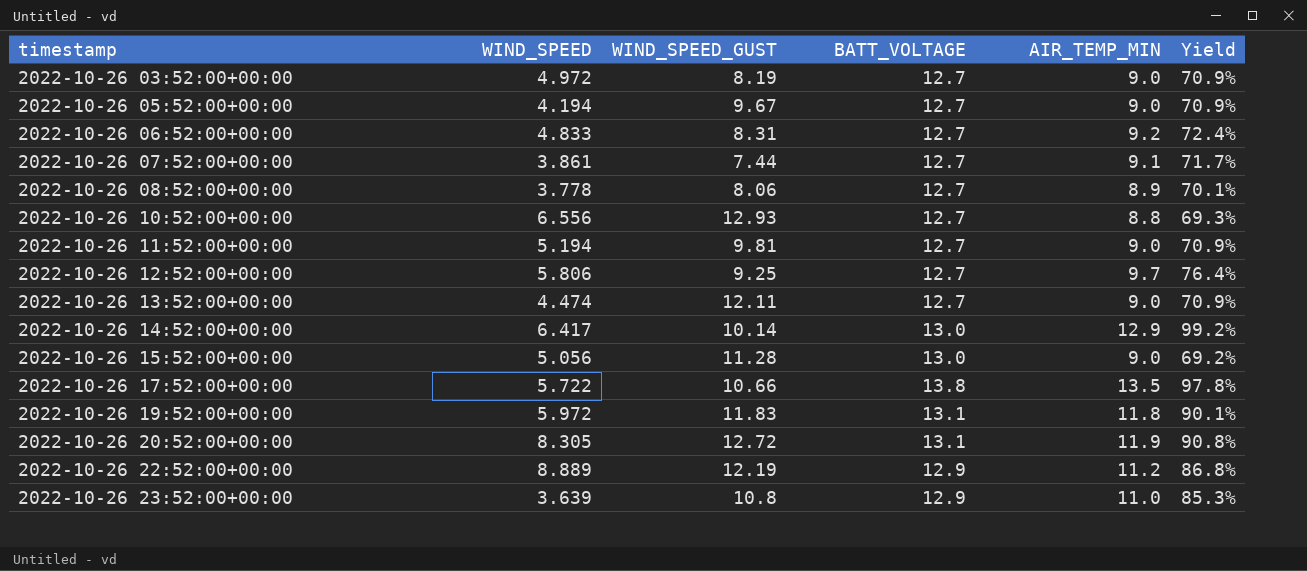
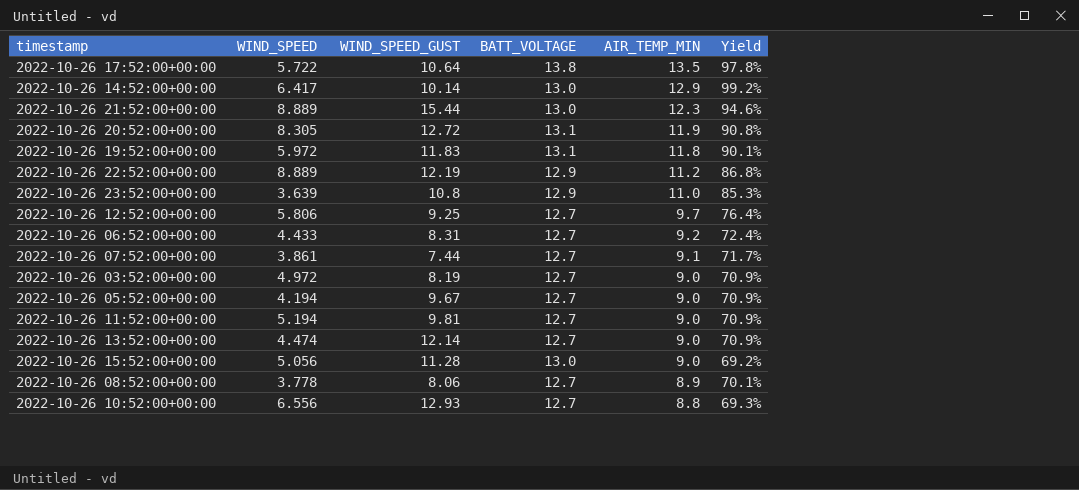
row order: timestamp ascending -> AIR_TEMP_MIN descending
2022-10-26 17:52:00+00:00 | WIND_SPEED_GUST: 10.66 -> 10.64
row 2022-10-26 21:52:00+00:00: none -> 8.889 | 15.44 | 13.0 | 12.3 | 94.6%
2022-10-26 06:52:00+00:00 | WIND_SPEED: 4.833 -> 4.433
2022-10-26 13:52:00+00:00 | WIND_SPEED_GUST: 12.11 -> 12.14

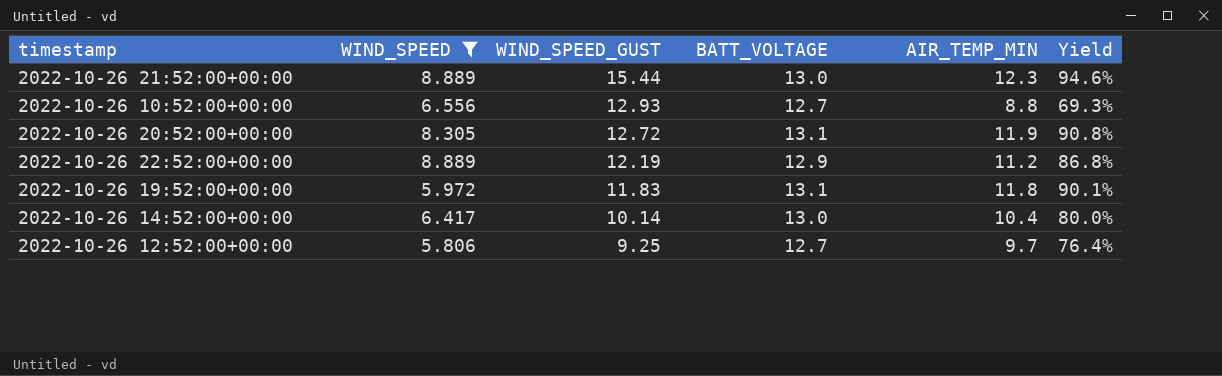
filter: none -> WIND_SPEED >= 5.806
row order: AIR_TEMP_MIN descending -> WIND_SPEED_GUST descending
2022-10-26 14:52:00+00:00 | AIR_TEMP_MIN: 12.9 -> 10.4
2022-10-26 14:52:00+00:00 | Yield: 99.2% -> 80.0%

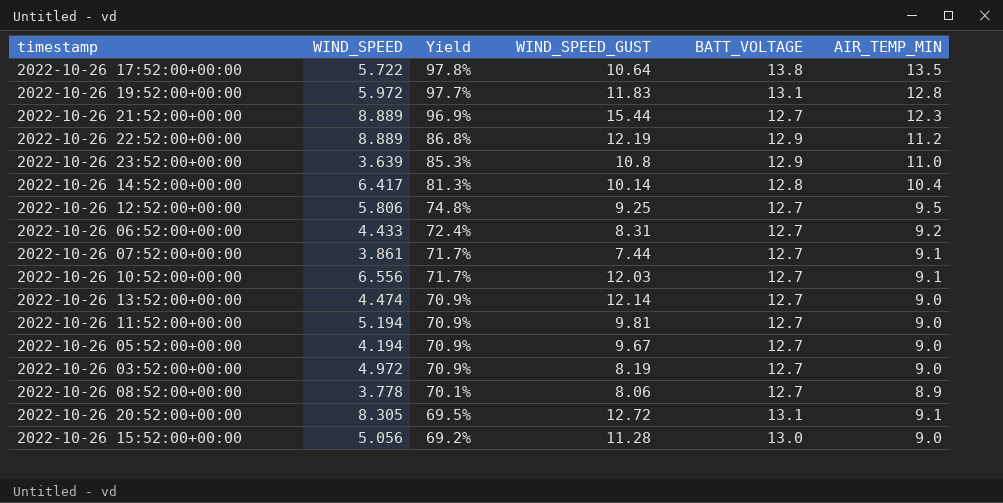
filter: WIND_SPEED >= 5.806 -> none
row order: WIND_SPEED_GUST descending -> Yield descending
column Yield | position: 6 -> 3
2022-10-26 19:52:00+00:00 | Yield: 90.1% -> 97.7%
2022-10-26 19:52:00+00:00 | AIR_TEMP_MIN: 11.8 -> 12.8
2022-10-26 21:52:00+00:00 | Yield: 94.6% -> 96.9%
2022-10-26 21:52:00+00:00 | BATT_VOLTAGE: 13.0 -> 12.7
2022-10-26 14:52:00+00:00 | Yield: 80.0% -> 81.3%
2022-10-26 14:52:00+00:00 | BATT_VOLTAGE: 13.0 -> 12.8
2022-10-26 12:52:00+00:00 | Yield: 76.4% -> 74.8%
2022-10-26 12:52:00+00:00 | AIR_TEMP_MIN: 9.7 -> 9.5
2022-10-26 10:52:00+00:00 | Yield: 69.3% -> 71.7%
2022-10-26 10:52:00+00:00 | WIND_SPEED_GUST: 12.93 -> 12.03
2022-10-26 10:52:00+00:00 | AIR_TEMP_MIN: 8.8 -> 9.1
2022-10-26 20:52:00+00:00 | Yield: 90.8% -> 69.5%
2022-10-26 20:52:00+00:00 | AIR_TEMP_MIN: 11.9 -> 9.1

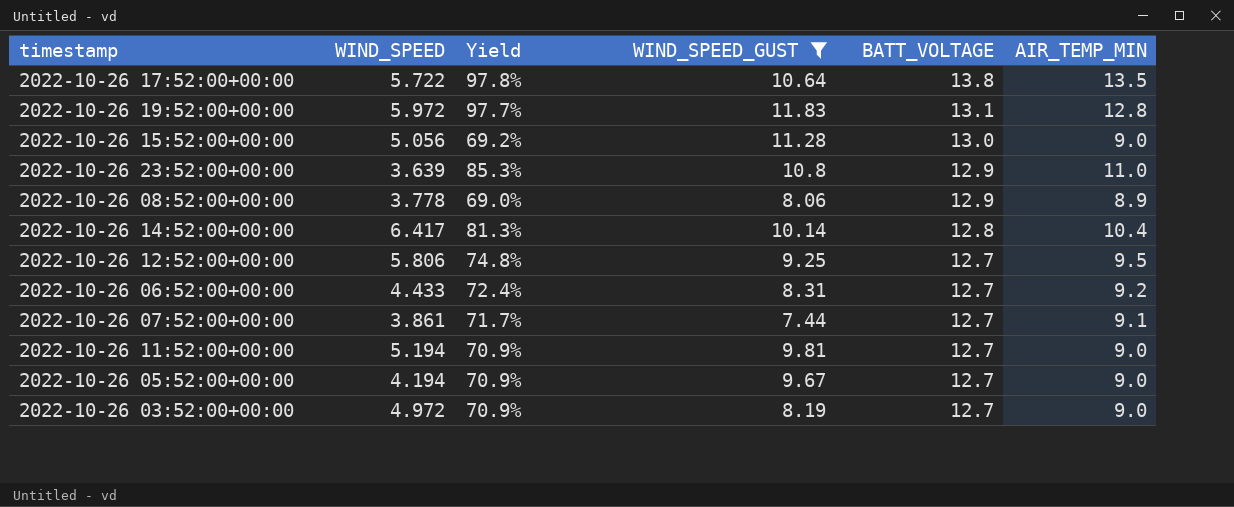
filter: none -> WIND_SPEED_GUST <= 11.83
row order: Yield descending -> BATT_VOLTAGE descending
2022-10-26 08:52:00+00:00 | Yield: 70.1% -> 69.0%
2022-10-26 08:52:00+00:00 | BATT_VOLTAGE: 12.7 -> 12.9

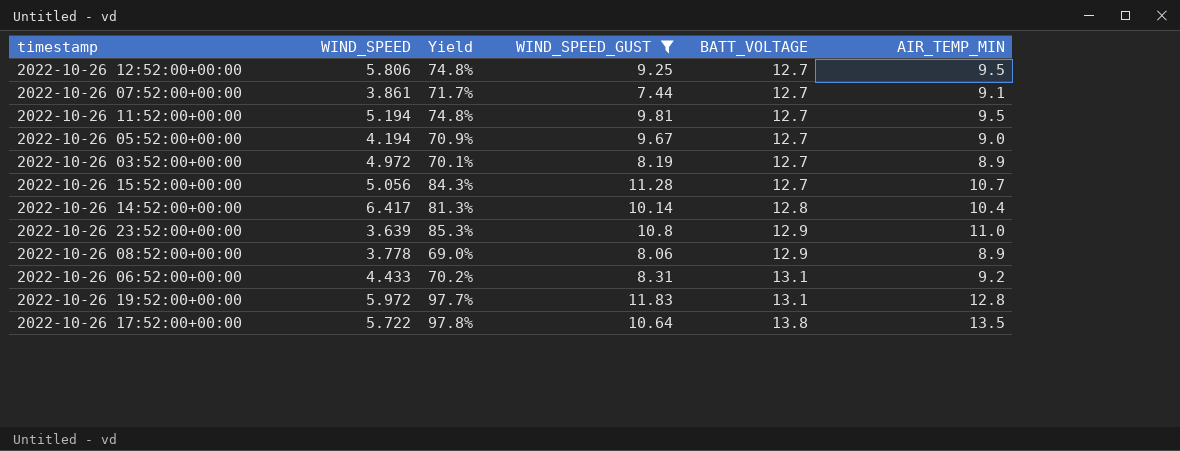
row order: BATT_VOLTAGE descending -> BATT_VOLTAGE ascending
2022-10-26 11:52:00+00:00 | Yield: 70.9% -> 74.8%
2022-10-26 11:52:00+00:00 | AIR_TEMP_MIN: 9.0 -> 9.5
2022-10-26 03:52:00+00:00 | Yield: 70.9% -> 70.1%
2022-10-26 03:52:00+00:00 | AIR_TEMP_MIN: 9.0 -> 8.9
2022-10-26 15:52:00+00:00 | Yield: 69.2% -> 84.3%
2022-10-26 15:52:00+00:00 | BATT_VOLTAGE: 13.0 -> 12.7
2022-10-26 15:52:00+00:00 | AIR_TEMP_MIN: 9.0 -> 10.7
2022-10-26 06:52:00+00:00 | Yield: 72.4% -> 70.2%
2022-10-26 06:52:00+00:00 | BATT_VOLTAGE: 12.7 -> 13.1

